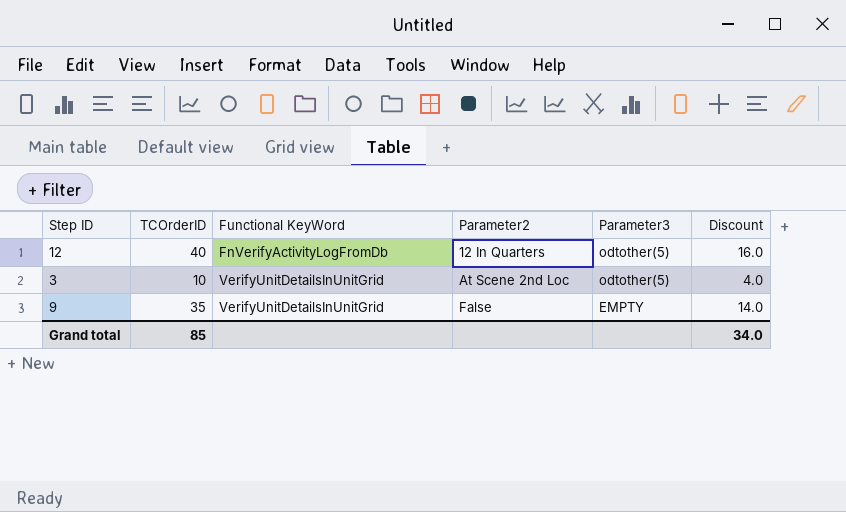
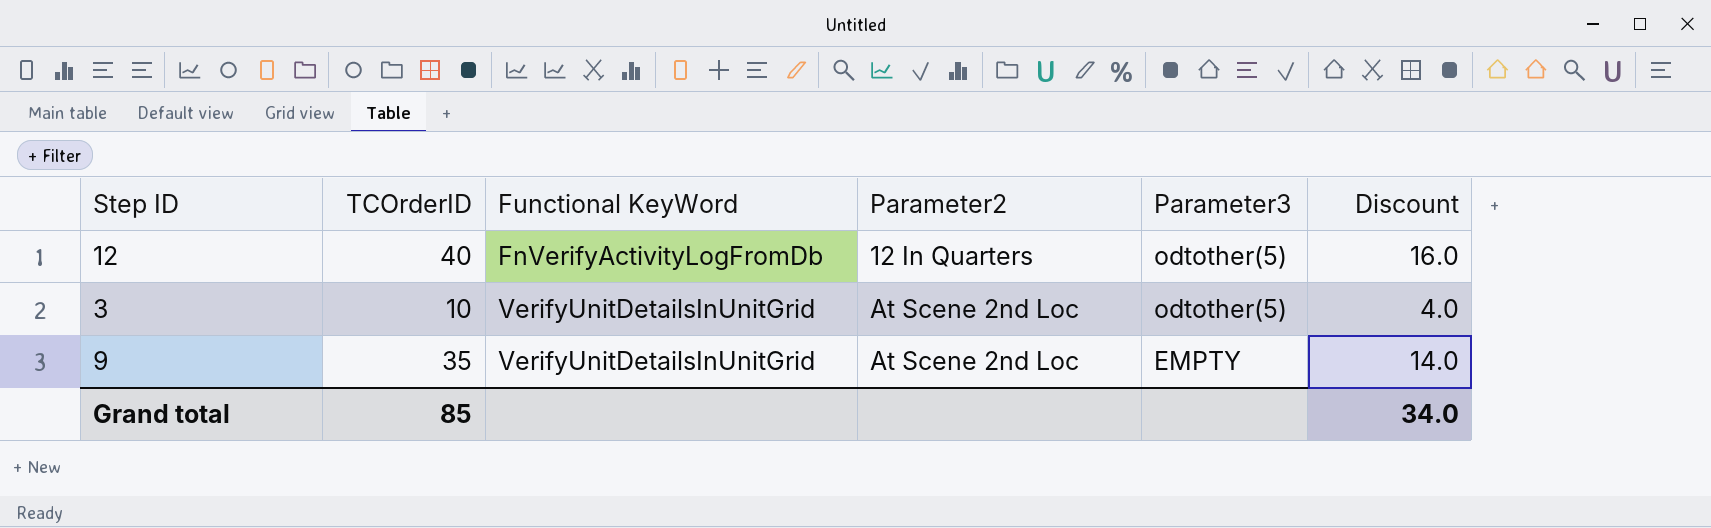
9 | Parameter2: False -> At Scene 2nd Loc

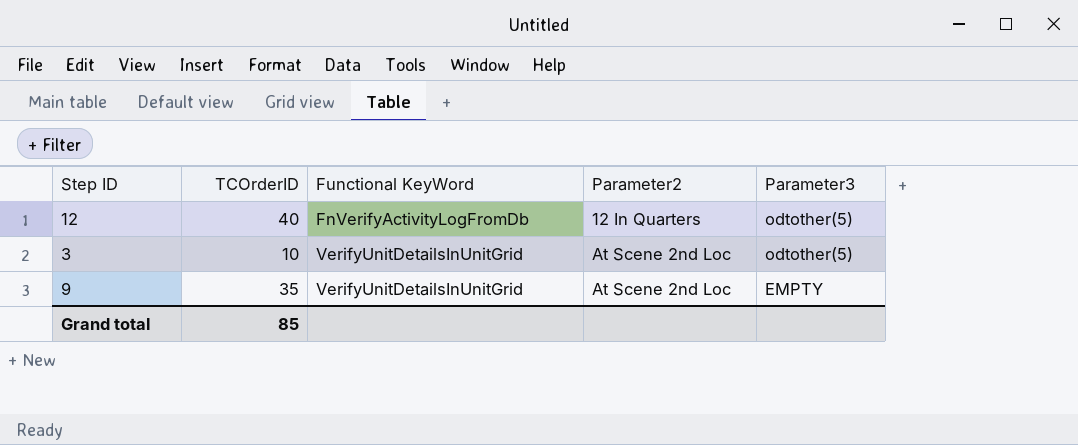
column Discount | formula: [TCOrderID] * 0.4 -> none

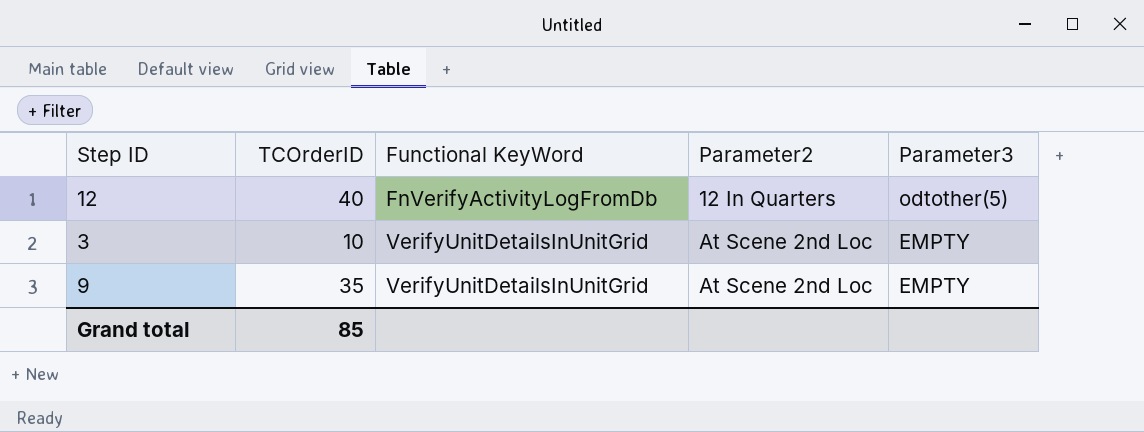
3 | Parameter3: odtother(5) -> EMPTY

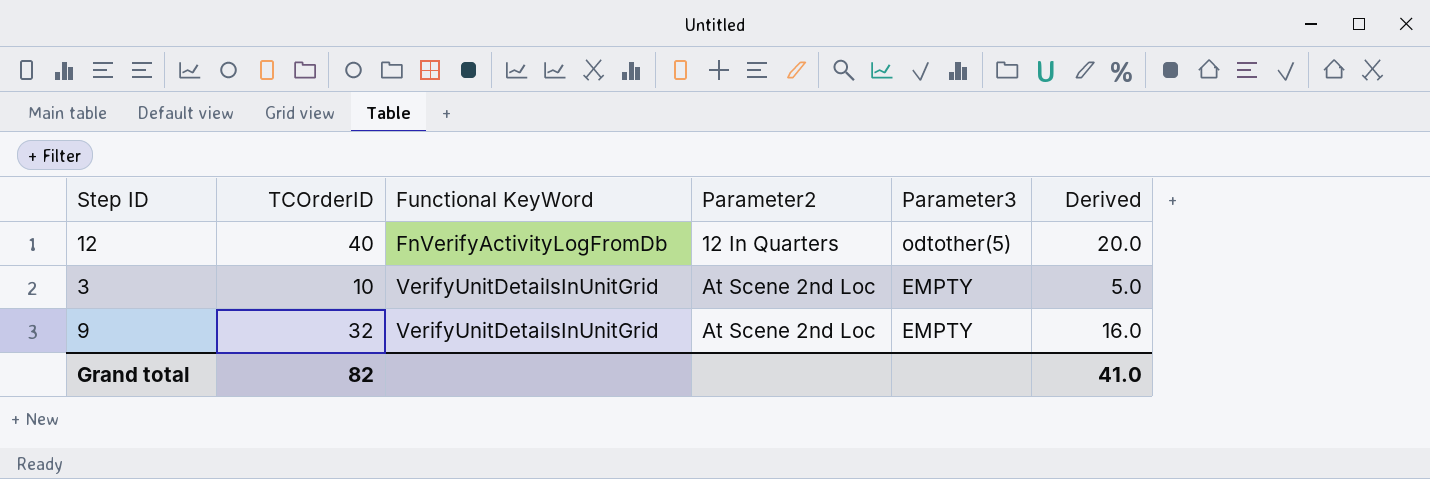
column Derived | formula: none -> [TCOrderID] * 0.5
9 | TCOrderID: 35 -> 32
Grand total | TCOrderID: 85 -> 82

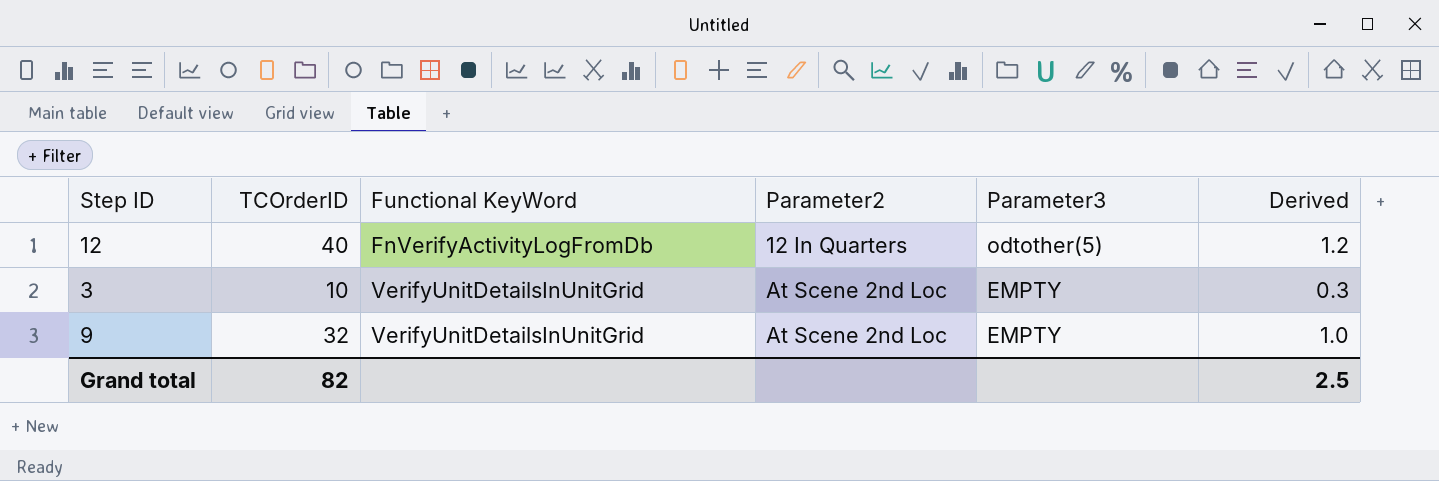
column Derived | formula: [TCOrderID] * 0.5 -> [TCOrderID] * 0.03
Grand total | Derived: 41.0 -> 2.5

